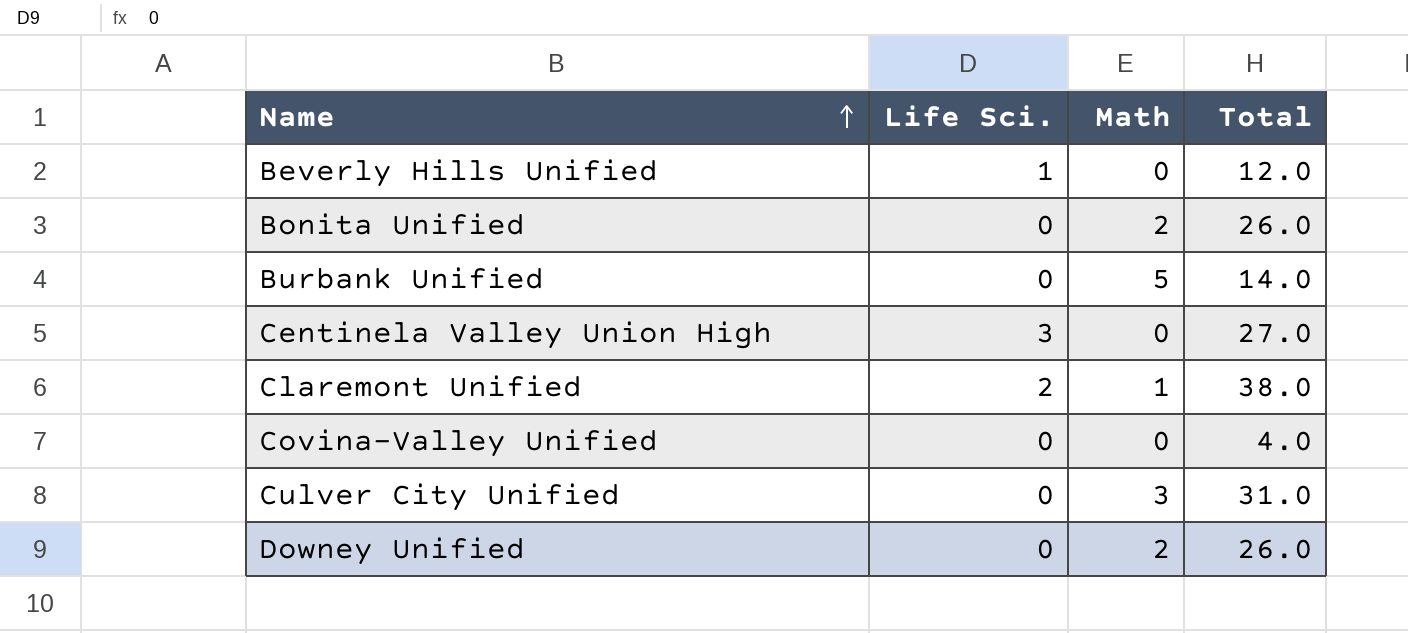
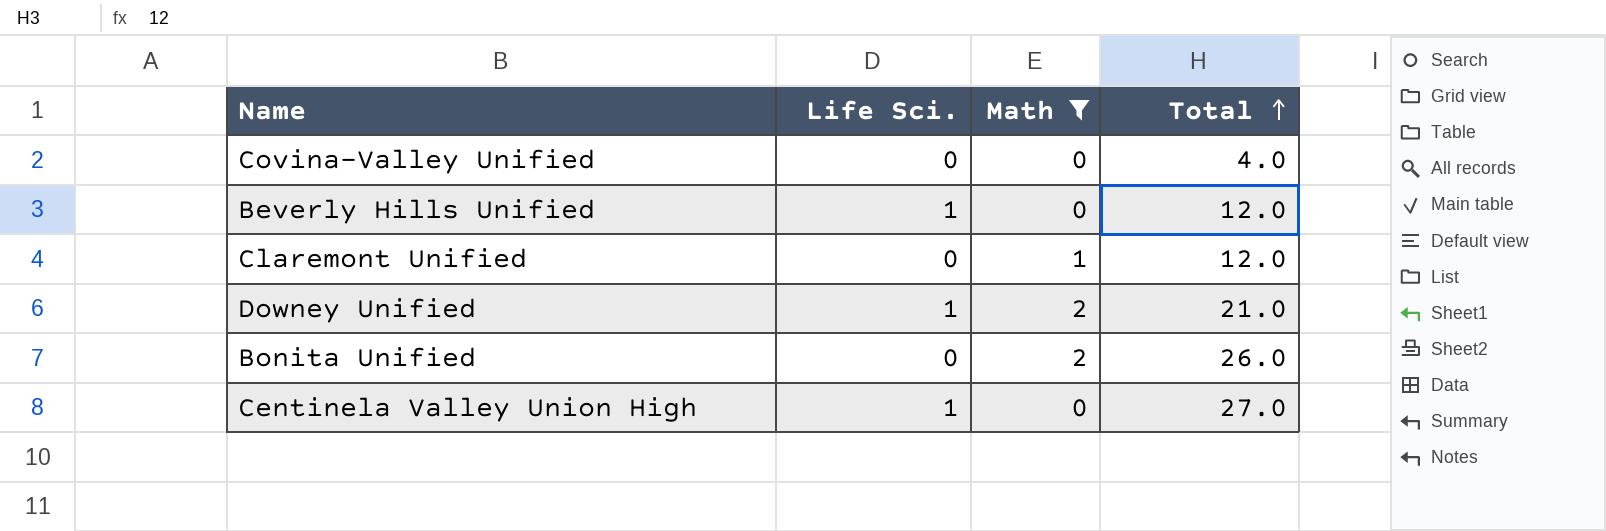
filter: none -> Math <= 2
row order: Name ascending -> Total ascending
Claremont Unified | Life Sci.: 2 -> 0
Claremont Unified | Total: 38.0 -> 12.0
Downey Unified | Life Sci.: 0 -> 1
Downey Unified | Total: 26.0 -> 21.0
Centinela Valley Union High | Life Sci.: 3 -> 1

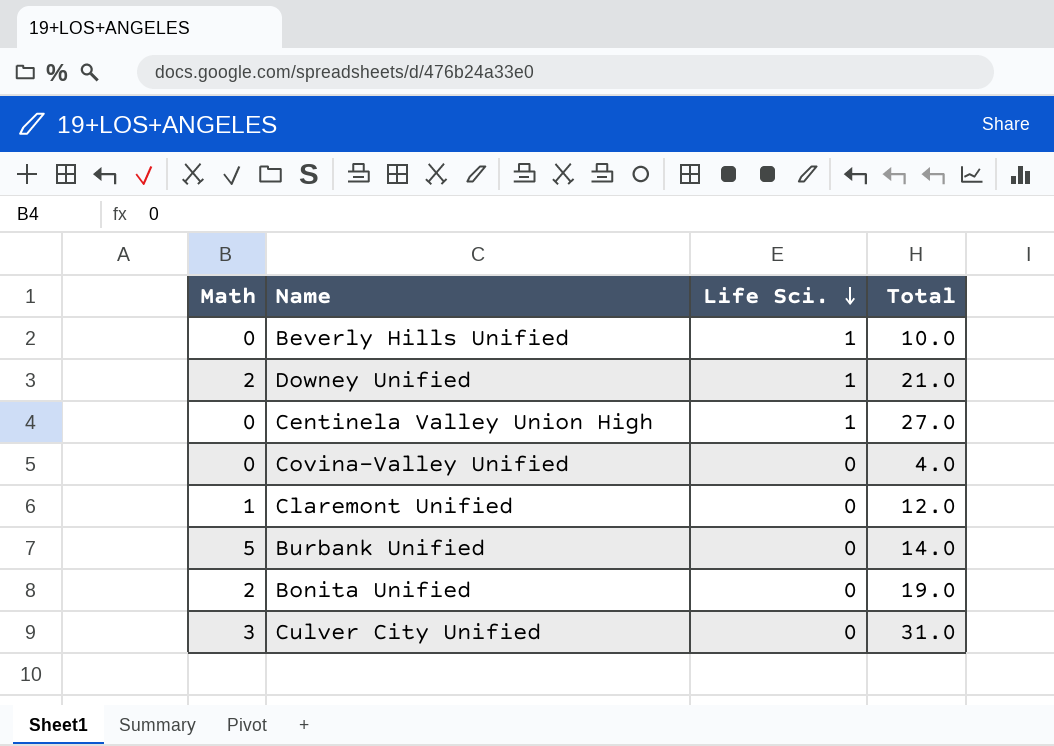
filter: Math <= 2 -> none
row order: Total ascending -> Life Sci. descending
column Math | position: 3 -> 1
Beverly Hills Unified | Total: 12.0 -> 10.0
Bonita Unified | Total: 26.0 -> 19.0

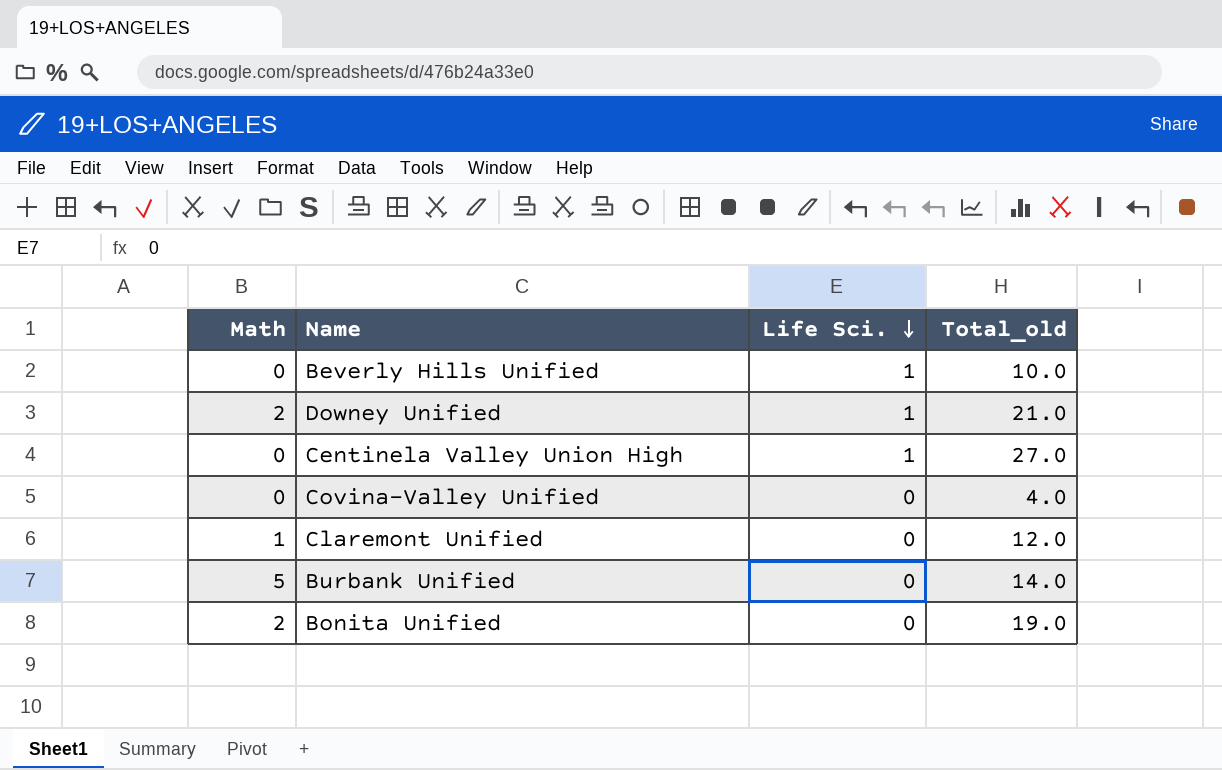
column name: Total -> Total_old
row Culver City Unified: 3 | 0 | 31.0 -> none

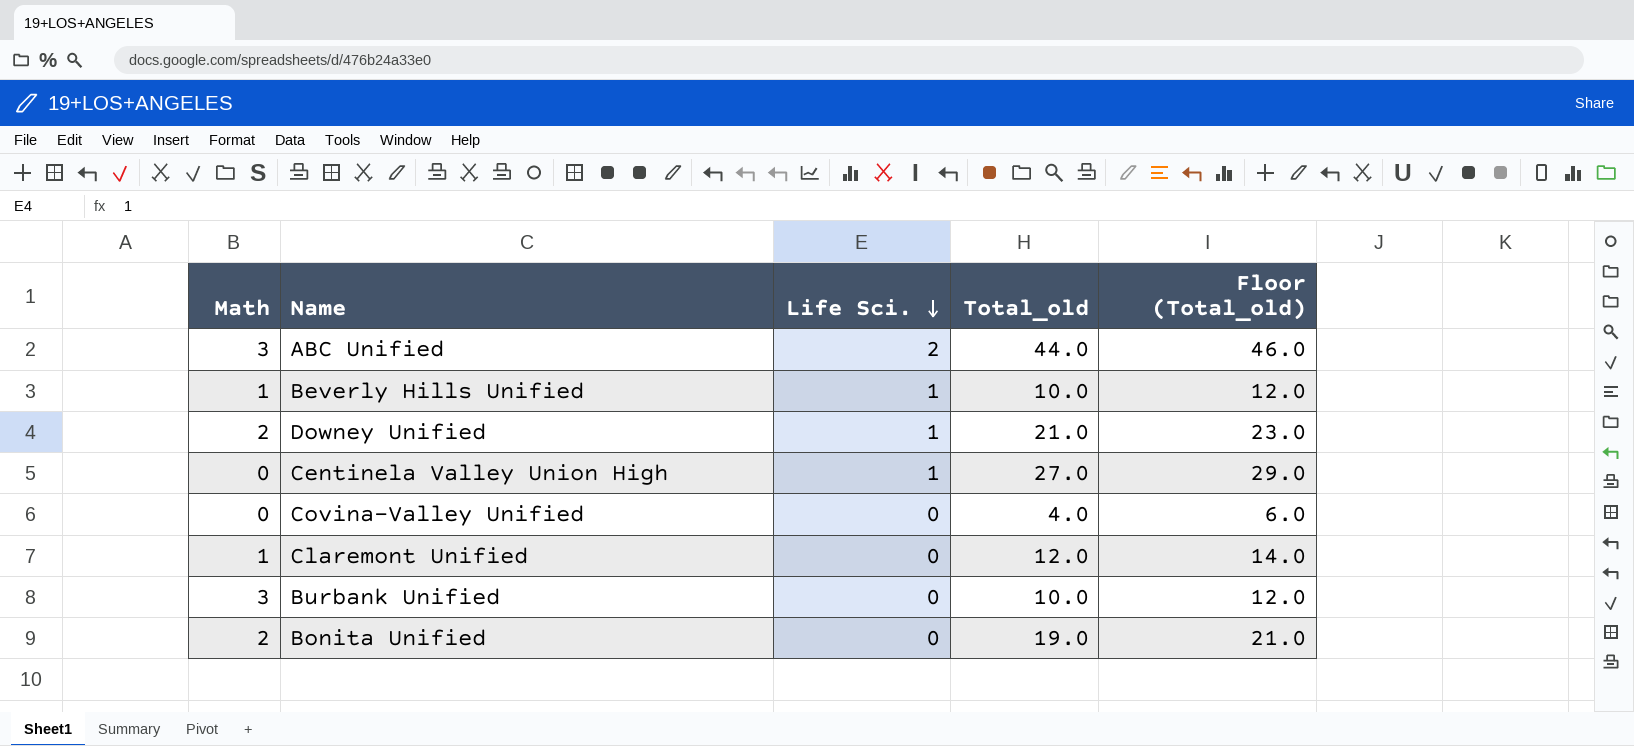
column Floor (Total_old) | formula: none -> [Total_old] + 2
row ABC Unified: none -> 3 | 2 | 44.0 | 46.0
Beverly Hills Unified | Math: 0 -> 1
Burbank Unified | Math: 5 -> 3
Burbank Unified | Total_old: 14.0 -> 10.0

